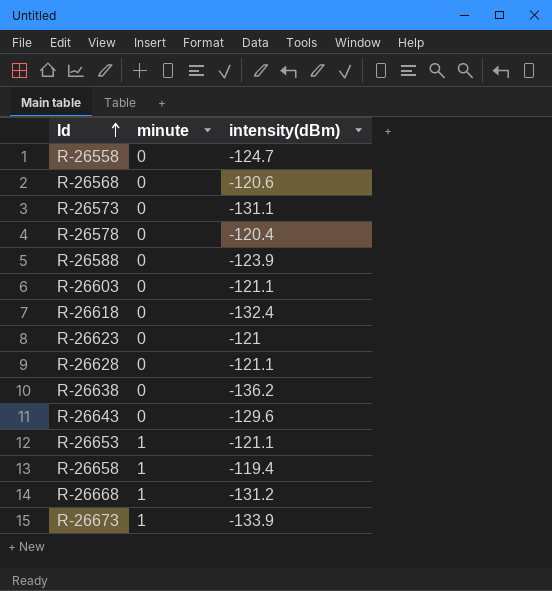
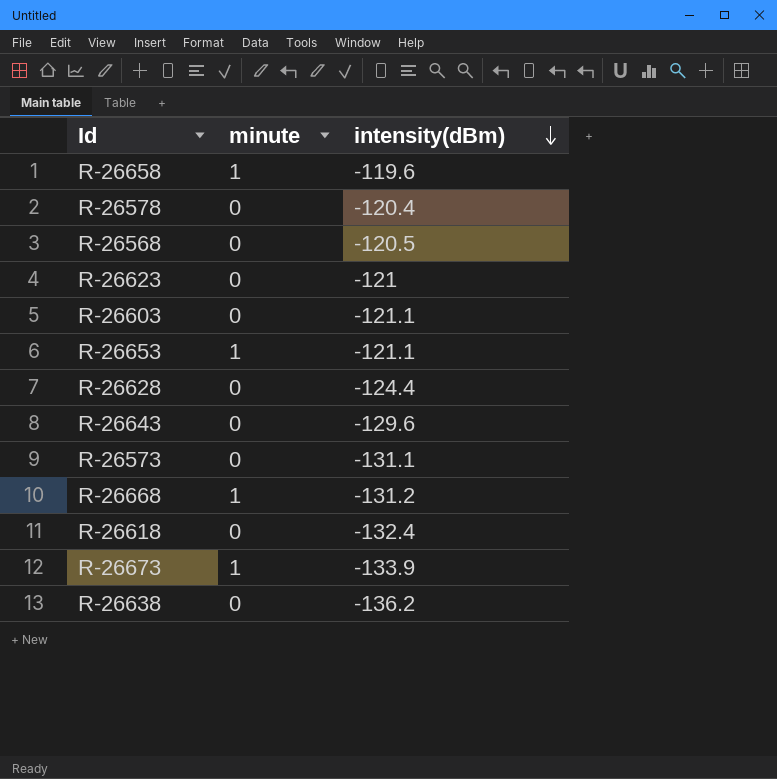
row order: Id ascending -> intensity(dBm) descending
row R-26558: 0 | -124.7 -> none
row R-26588: 0 | -123.9 -> none
R-26658 | intensity(dBm): -119.4 -> -119.6
R-26568 | intensity(dBm): -120.6 -> -120.5
R-26628 | intensity(dBm): -121.1 -> -124.4

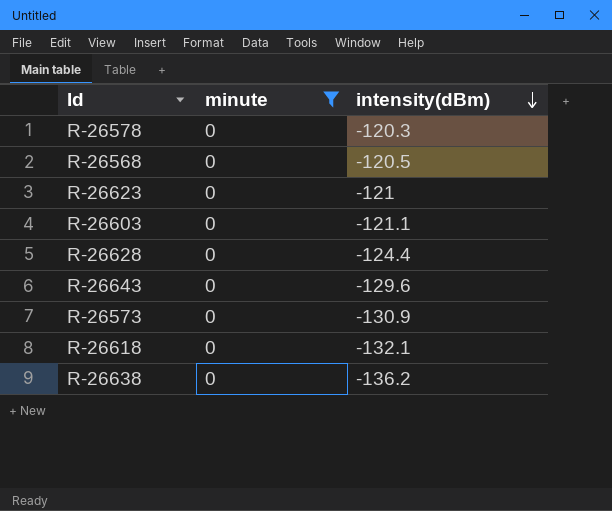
filter: none -> minute = 0
R-26578 | intensity(dBm): -120.4 -> -120.3
R-26573 | intensity(dBm): -131.1 -> -130.9
R-26618 | intensity(dBm): -132.4 -> -132.1

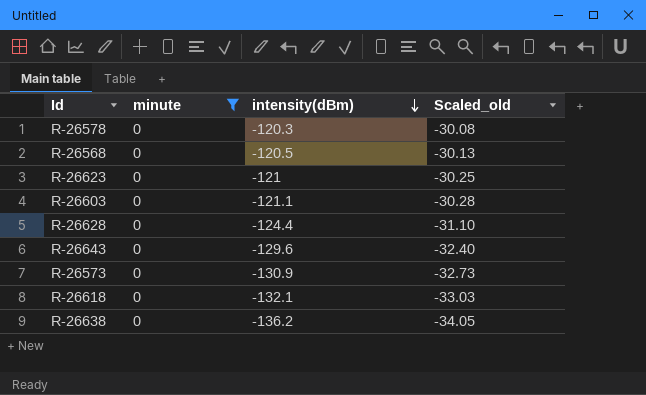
column Scaled_old | formula: none -> [intensity(dBm)] * 0.25

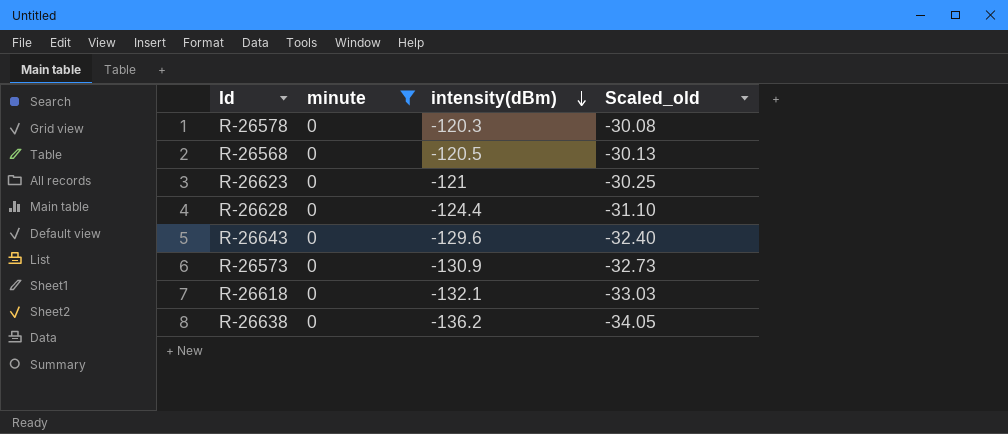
row R-26603: 0 | -121.1 | -30.28 -> none

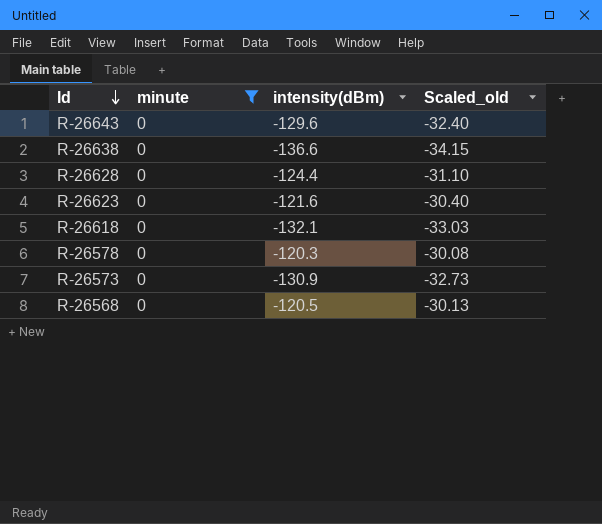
row order: intensity(dBm) descending -> Id descending
R-26638 | intensity(dBm): -136.2 -> -136.6
R-26638 | Scaled_old: -34.05 -> -34.15
R-26623 | intensity(dBm): -121 -> -121.6
R-26623 | Scaled_old: -30.25 -> -30.40

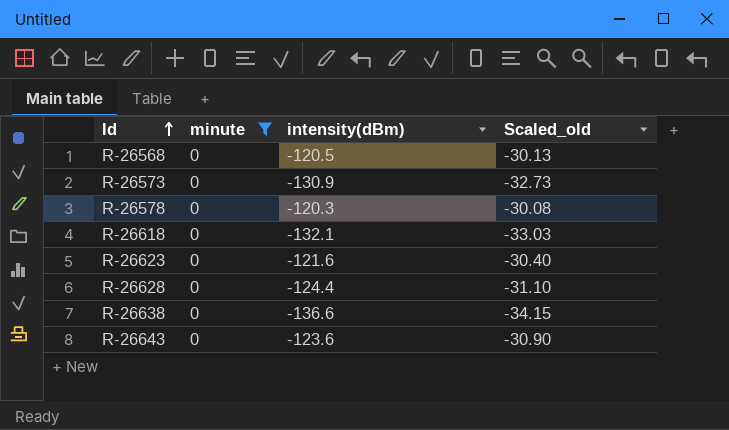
row order: Id descending -> Id ascending
R-26643 | intensity(dBm): -129.6 -> -123.6
R-26643 | Scaled_old: -32.40 -> -30.90

